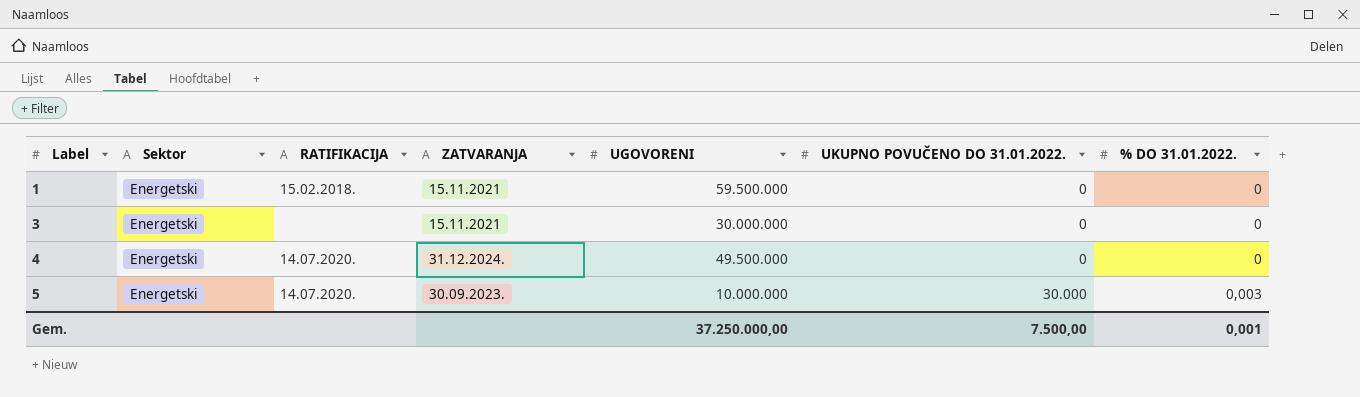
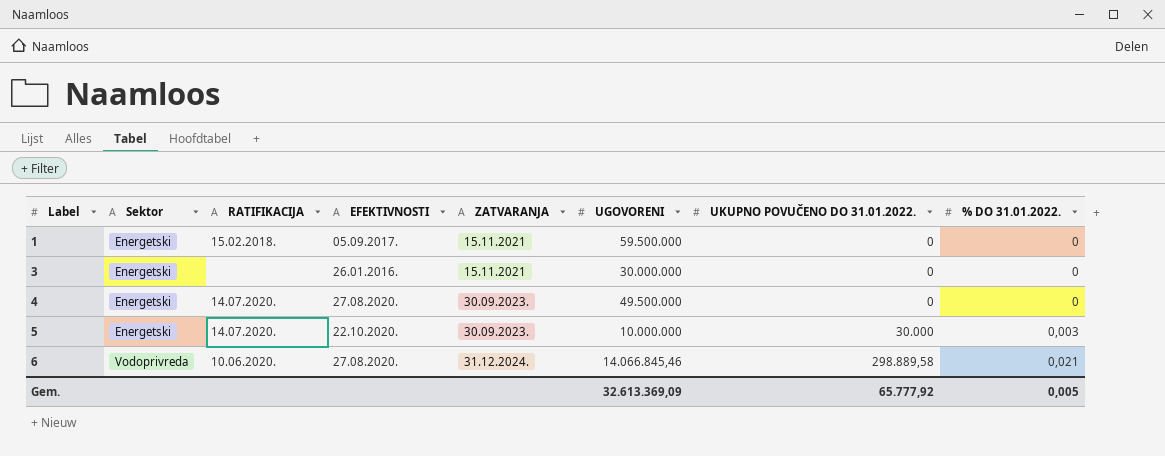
column EFEKTIVNOSTI | position: none -> 4
4 | ZATVARANJA: 31.12.2024. -> 30.09.2023.
row 6: none -> Vodoprivreda | 10.06.2020. | 27.08.2020. | 31.12.2024. | 14.066.845,46 | 298.889,58 | 0,021
Gem. | UGOVORENI: 37.250.000,00 -> 32.613.369,09
Gem. | UKUPNO POVUČENO DO 31.01.2022.: 7.500,00 -> 65.777,92
Gem. | % DO 31.01.2022.: 0,001 -> 0,005

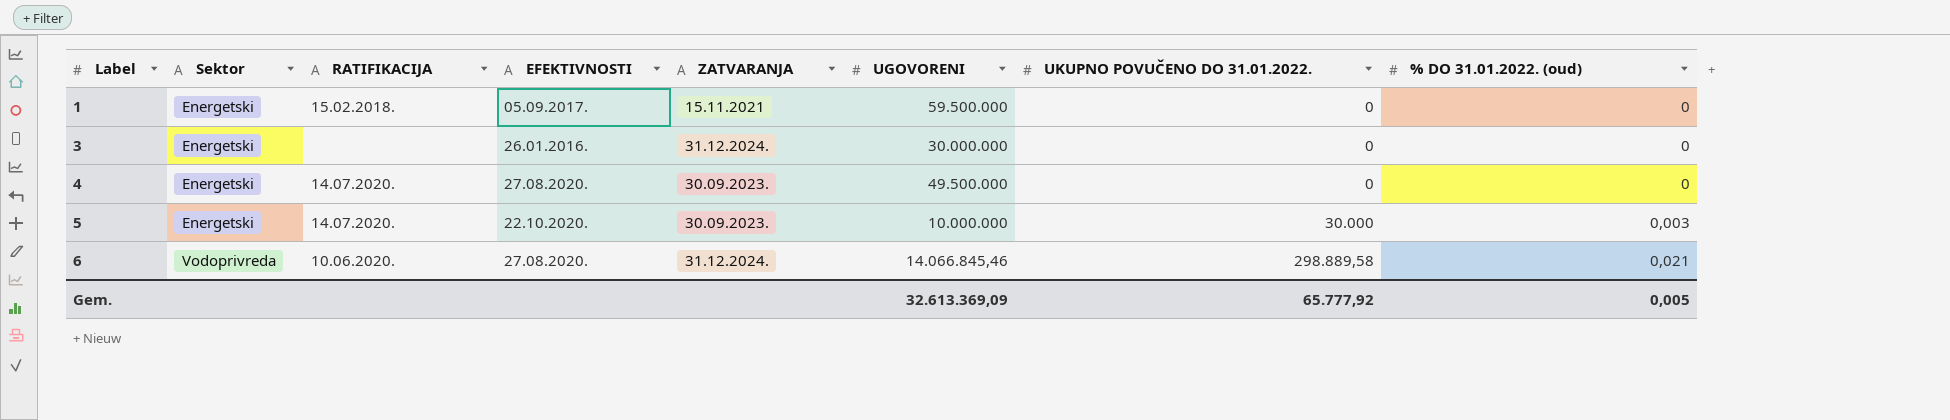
column name: % DO 31.01.2022. -> % DO 31.01.2022. (oud)
3 | ZATVARANJA: 15.11.2021 -> 31.12.2024.

